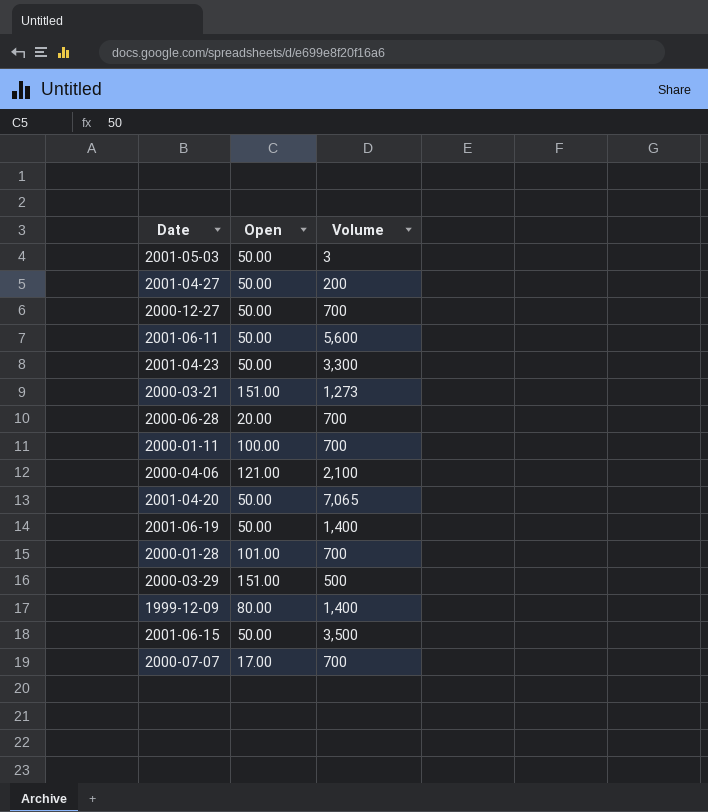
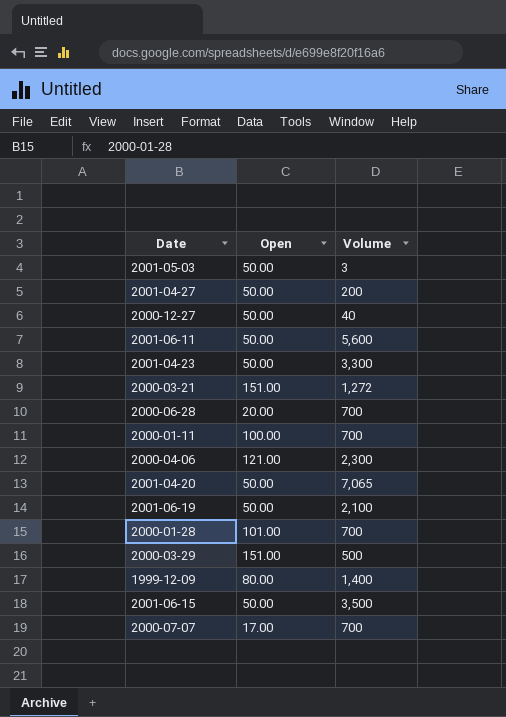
2000-12-27 | Volume: 700 -> 40
2000-03-21 | Volume: 1,273 -> 1,272
2000-04-06 | Volume: 2,100 -> 2,300
2001-06-19 | Volume: 1,400 -> 2,100

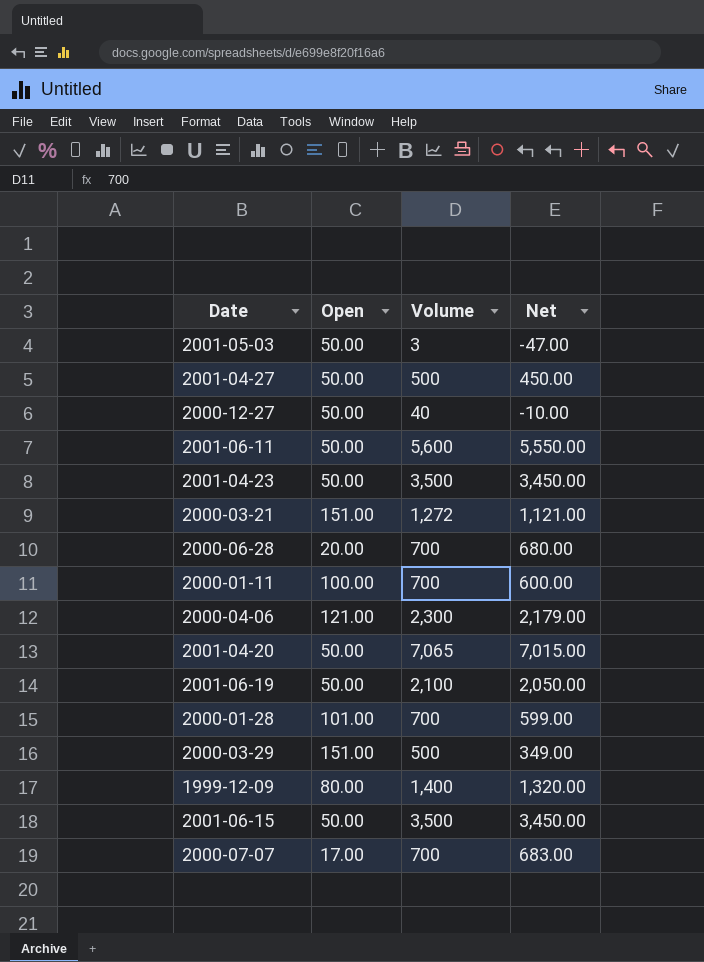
column Net | formula: none -> [Volume] - [Open]
2001-04-27 | Volume: 200 -> 500
2001-04-23 | Volume: 3,300 -> 3,500

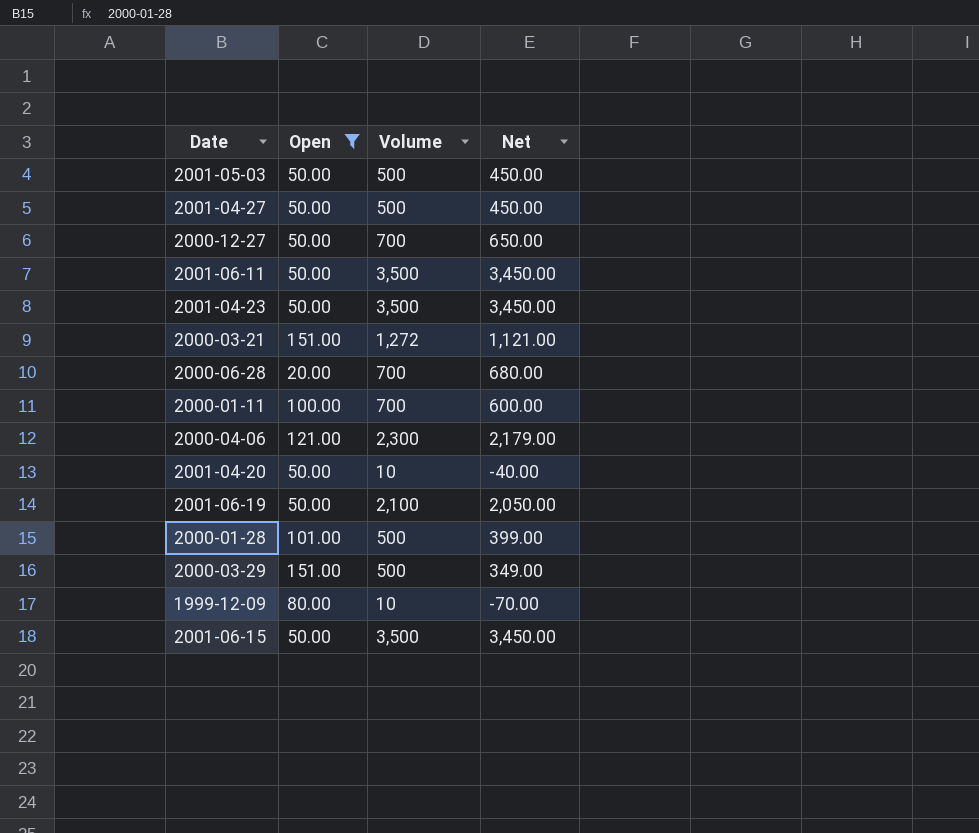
filter: none -> Open != 17.00
2001-05-03 | Volume: 3 -> 500
2001-05-03 | Net: -47.00 -> 450.00
2000-12-27 | Volume: 40 -> 700
2000-12-27 | Net: -10.00 -> 650.00
2001-06-11 | Volume: 5,600 -> 3,500
2001-06-11 | Net: 5,550.00 -> 3,450.00
2001-04-20 | Volume: 7,065 -> 10
2001-04-20 | Net: 7,015.00 -> -40.00
2000-01-28 | Volume: 700 -> 500
2000-01-28 | Net: 599.00 -> 399.00
1999-12-09 | Volume: 1,400 -> 10
1999-12-09 | Net: 1,320.00 -> -70.00

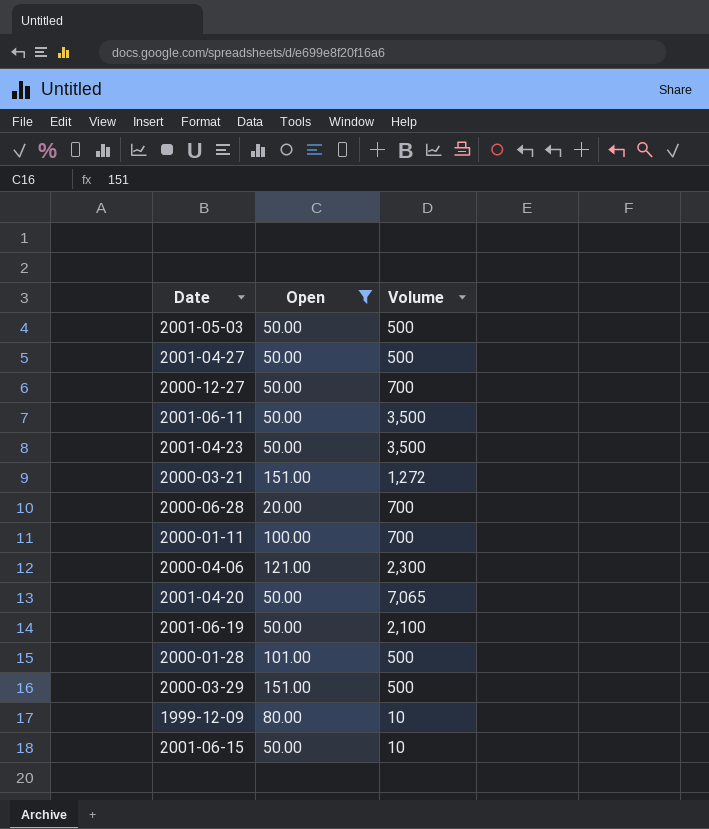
column Net | formula: [Volume] - [Open] -> none
2001-04-20 | Volume: 10 -> 7,065
2001-06-15 | Volume: 3,500 -> 10

